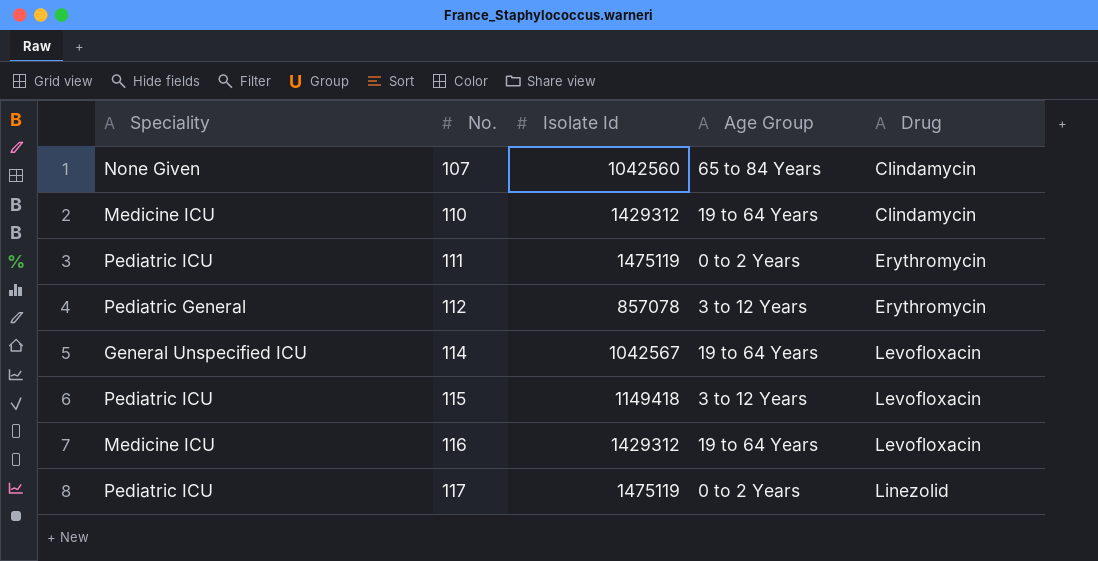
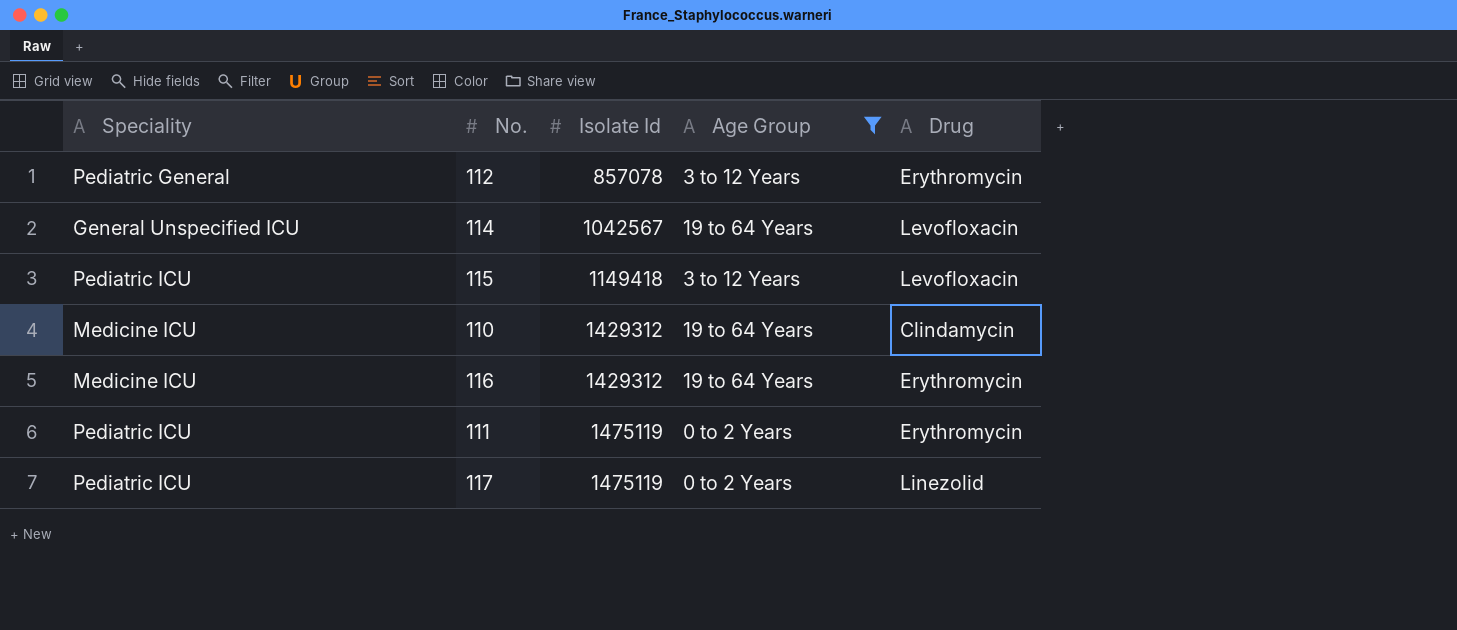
filter: none -> Age Group != 65 to 84 Years
row order: No. ascending -> Isolate Id ascending
116 | Drug: Levofloxacin -> Erythromycin

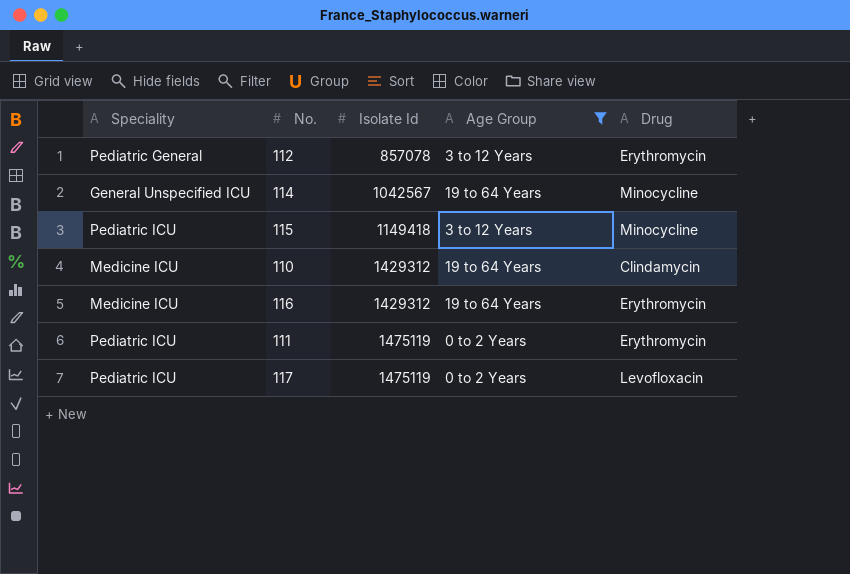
114 | Drug: Levofloxacin -> Minocycline
115 | Drug: Levofloxacin -> Minocycline
117 | Drug: Linezolid -> Levofloxacin

